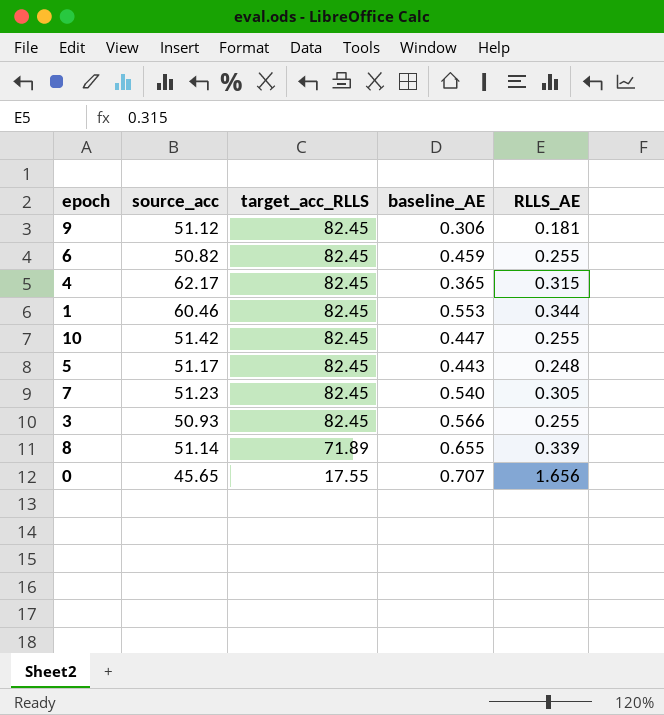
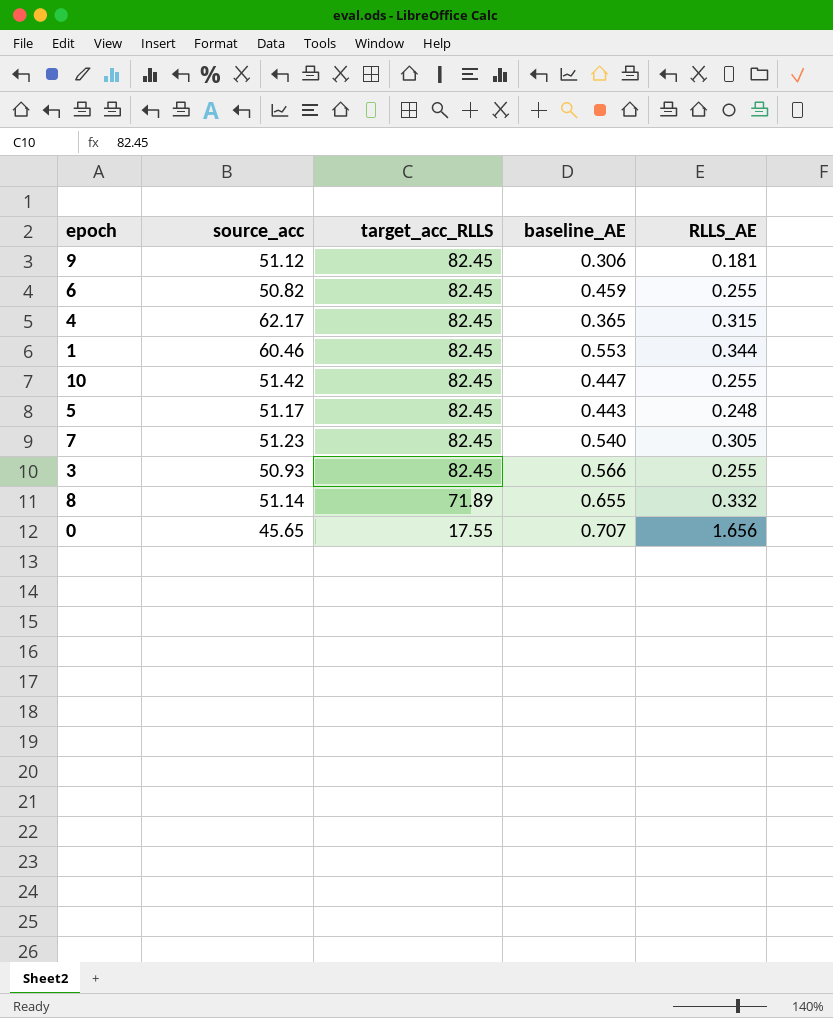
8 | RLLS_AE: 0.339 -> 0.332

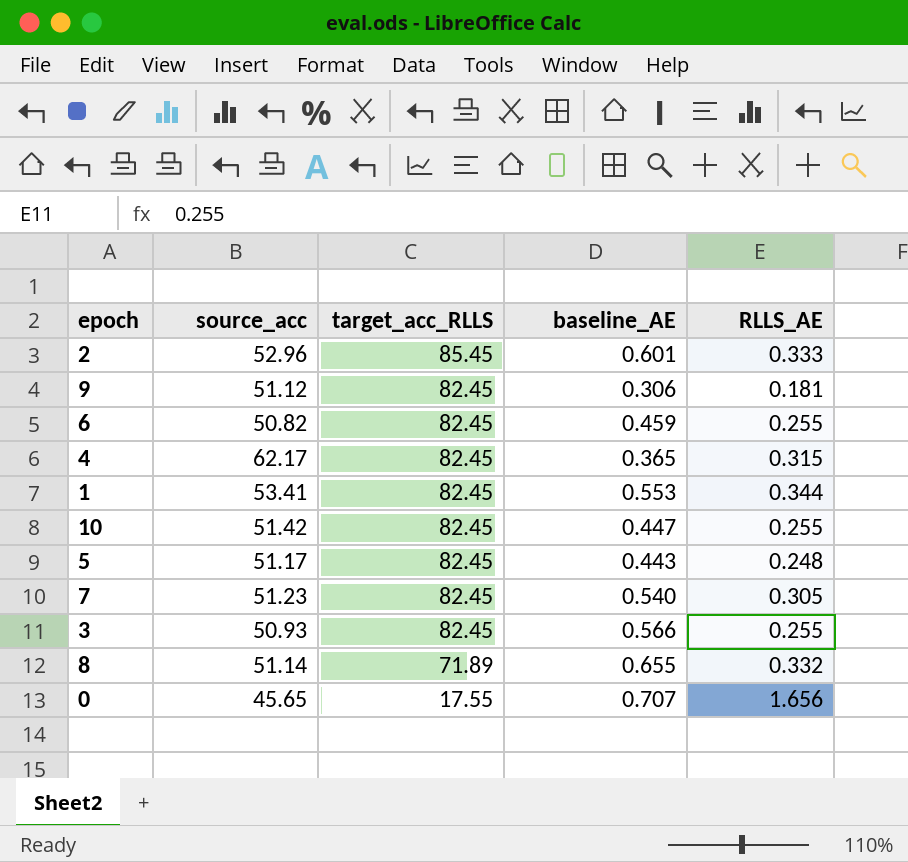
row 2: none -> 52.96 | 85.45 | 0.601 | 0.333
1 | source_acc: 60.46 -> 53.41

